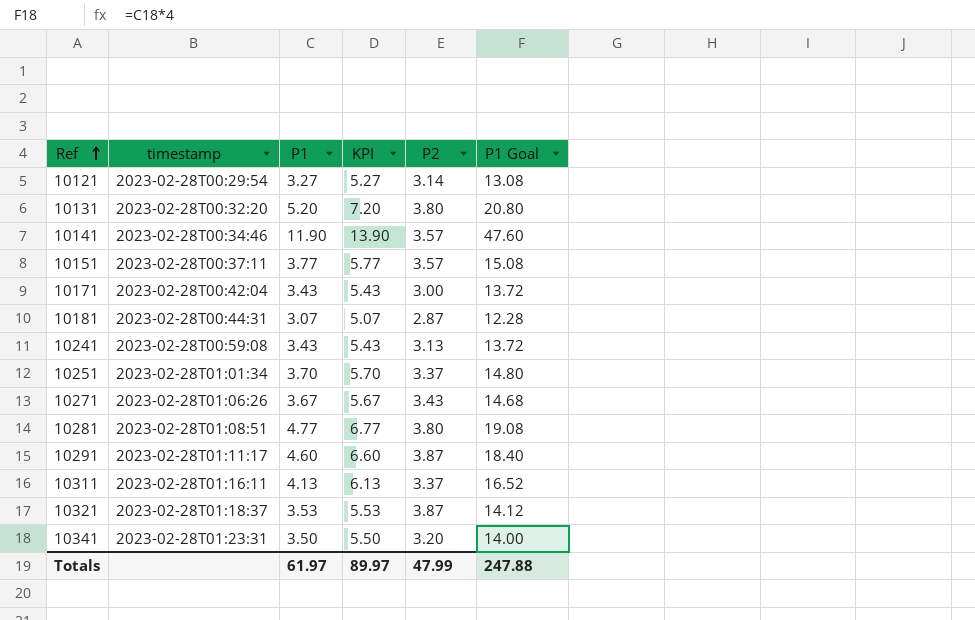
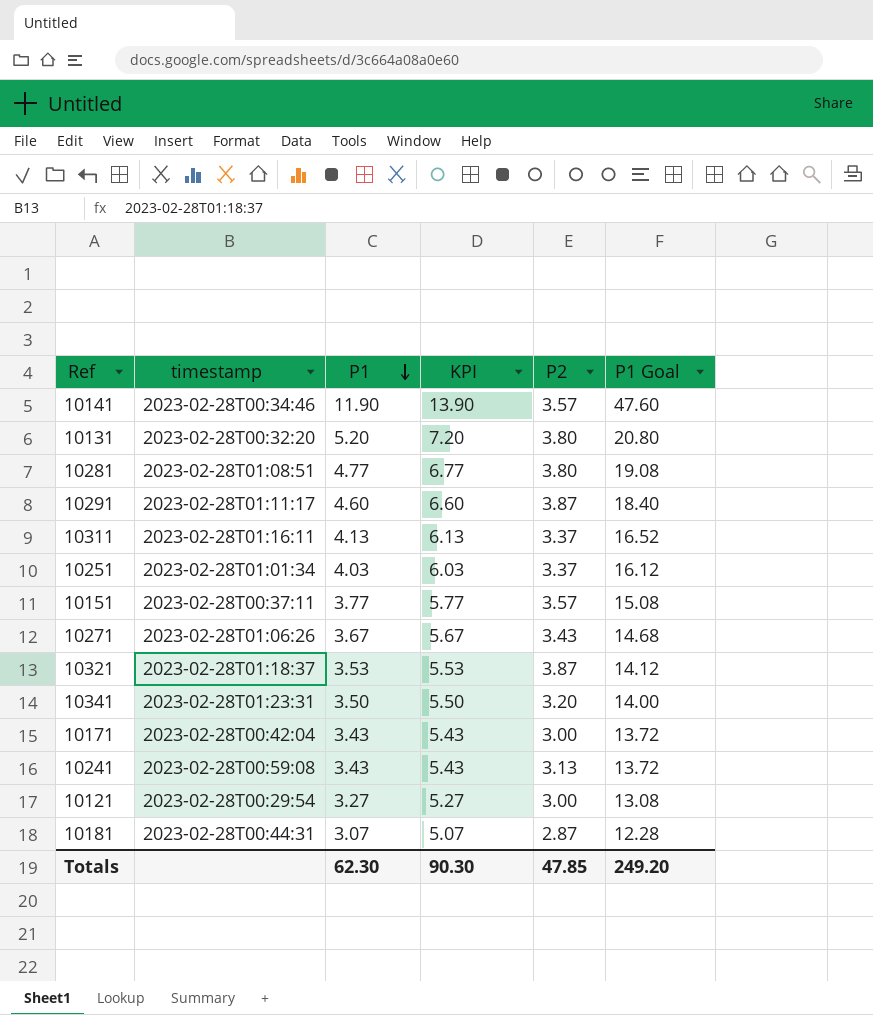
row order: Ref ascending -> P1 descending
10251 | P1: 3.70 -> 4.03
10251 | KPI: 5.70 -> 6.03
10251 | P1 Goal: 14.80 -> 16.12
10121 | P2: 3.14 -> 3.00
Totals | P1: 61.97 -> 62.30
Totals | KPI: 89.97 -> 90.30
Totals | P2: 47.99 -> 47.85
Totals | P1 Goal: 247.88 -> 249.20

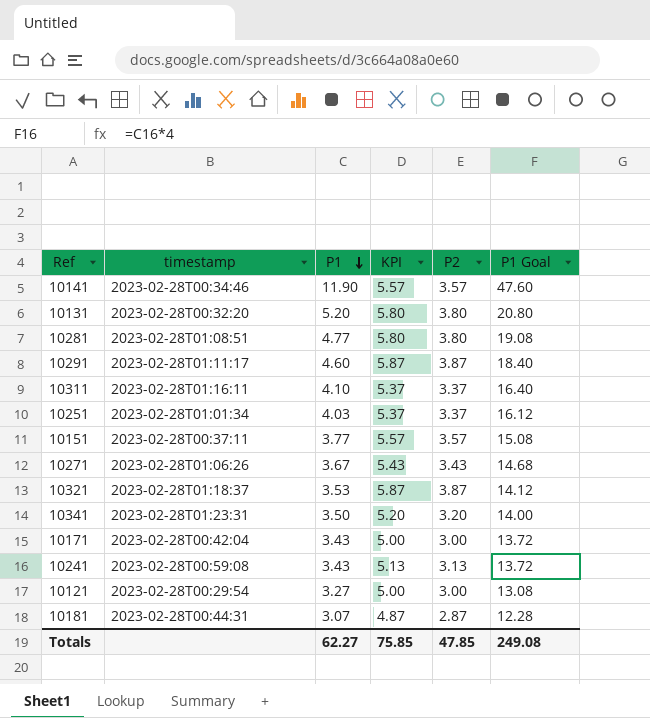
column KPI | formula: [P1] + 2 -> [P2] + 2
10311 | P1: 4.13 -> 4.10
10311 | P1 Goal: 16.52 -> 16.40
Totals | P1: 62.30 -> 62.27
Totals | KPI: 90.30 -> 75.85
Totals | P1 Goal: 249.20 -> 249.08

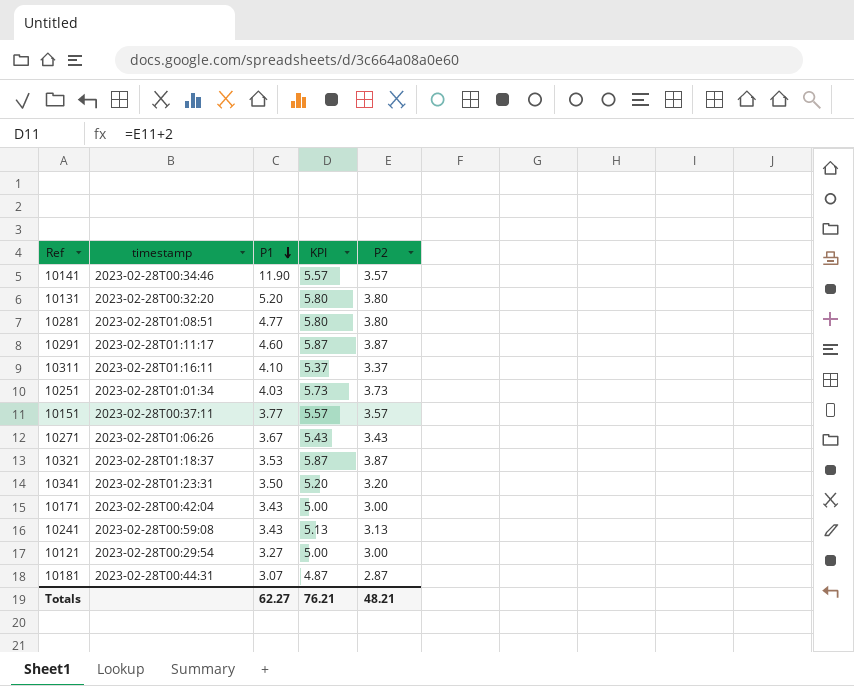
column P1 Goal | formula: [P1] * 4 -> none
10251 | KPI: 5.37 -> 5.73
10251 | P2: 3.37 -> 3.73
Totals | KPI: 75.85 -> 76.21
Totals | P2: 47.85 -> 48.21

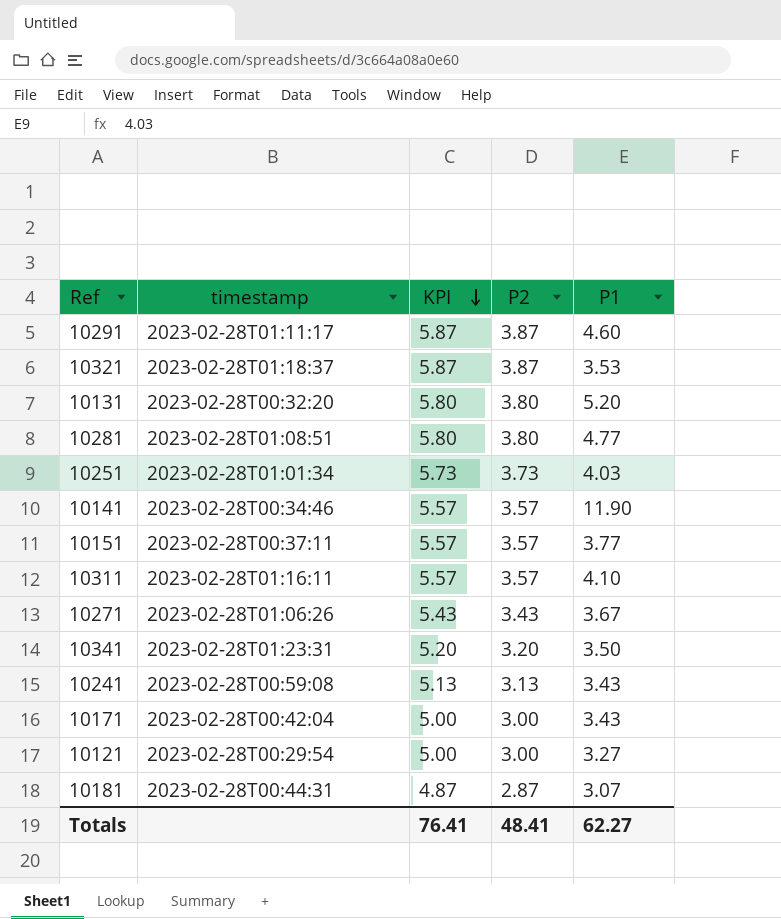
row order: P1 descending -> KPI descending
column P1 | position: 3 -> 5
10311 | KPI: 5.37 -> 5.57
10311 | P2: 3.37 -> 3.57
Totals | KPI: 76.21 -> 76.41
Totals | P2: 48.21 -> 48.41

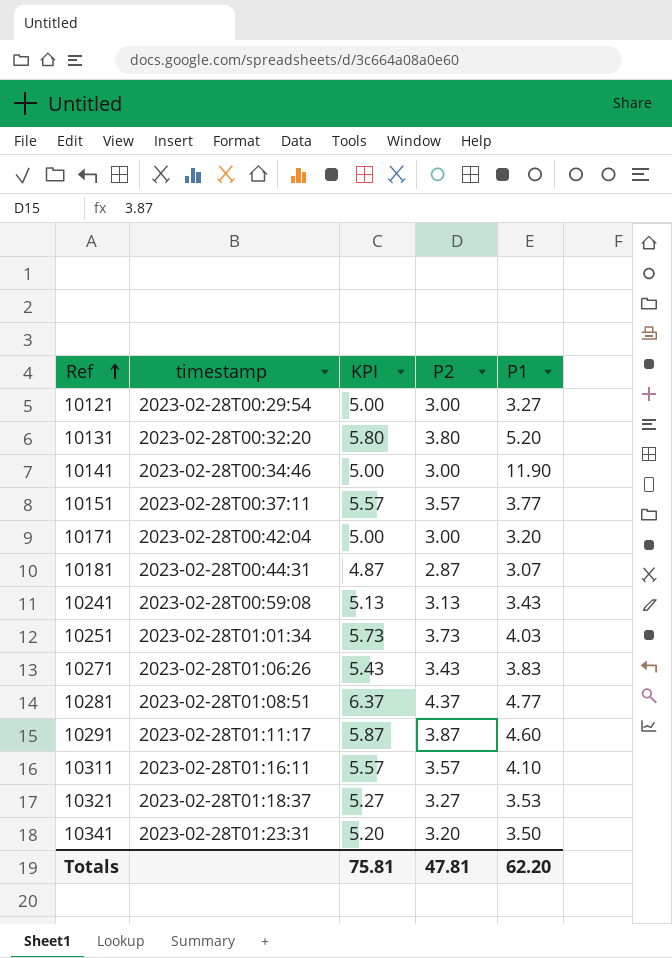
row order: KPI descending -> Ref ascending
10141 | KPI: 5.57 -> 5.00
10141 | P2: 3.57 -> 3.00
10171 | P1: 3.43 -> 3.20
10271 | P1: 3.67 -> 3.83
10281 | KPI: 5.80 -> 6.37
10281 | P2: 3.80 -> 4.37
10321 | KPI: 5.87 -> 5.27
10321 | P2: 3.87 -> 3.27
Totals | KPI: 76.41 -> 75.81
Totals | P2: 48.41 -> 47.81
Totals | P1: 62.27 -> 62.20

